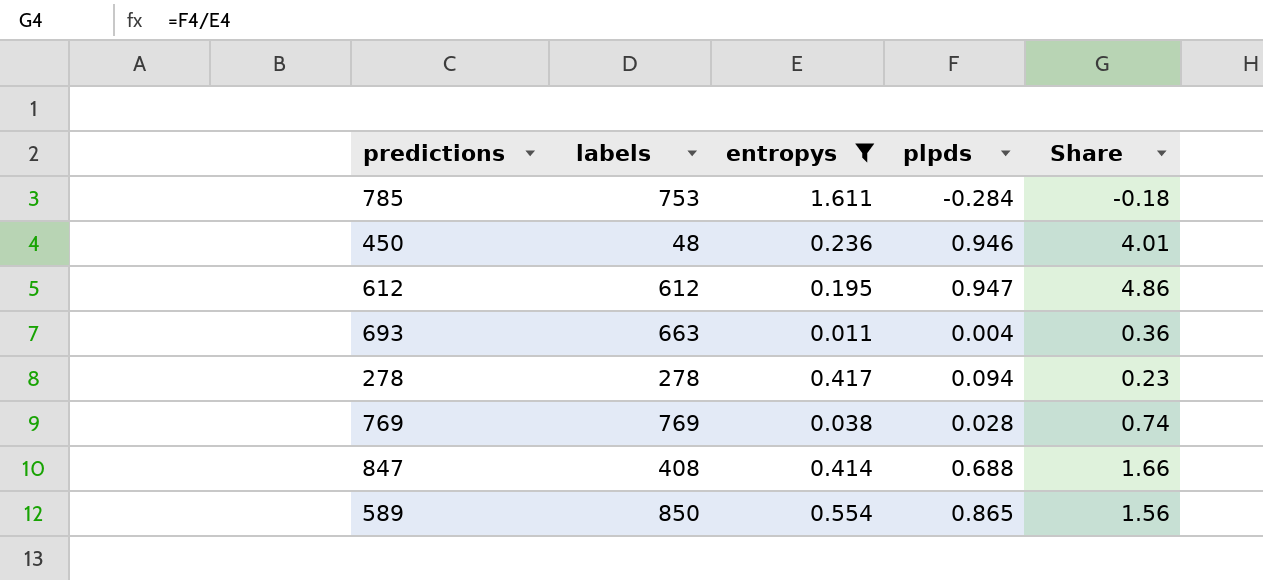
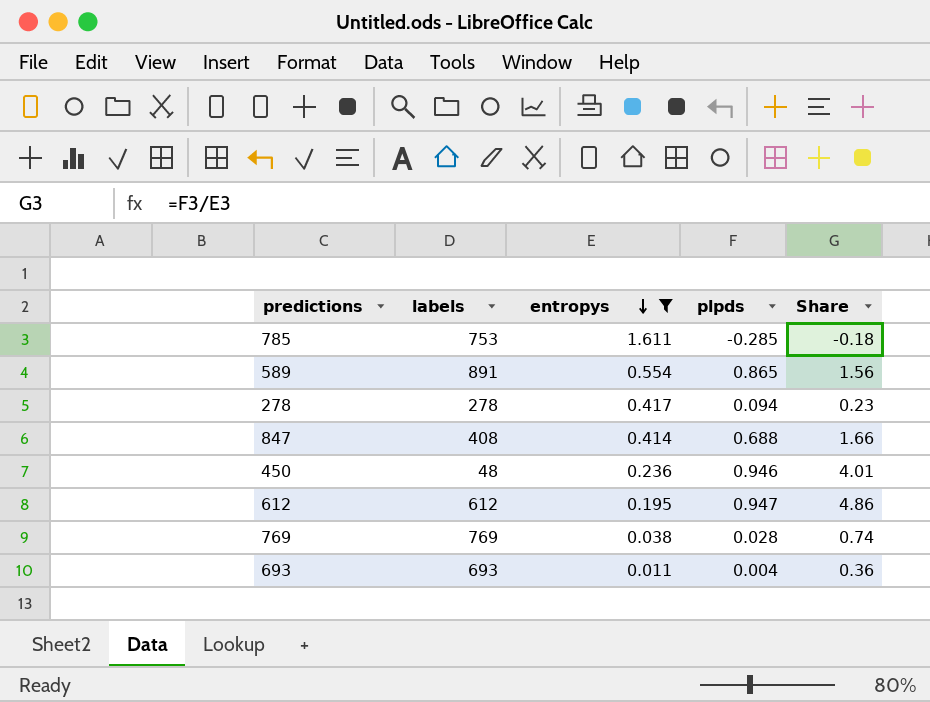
row order: none -> entropys descending
785 | plpds: -0.284 -> -0.285
589 | labels: 850 -> 891
693 | labels: 663 -> 693

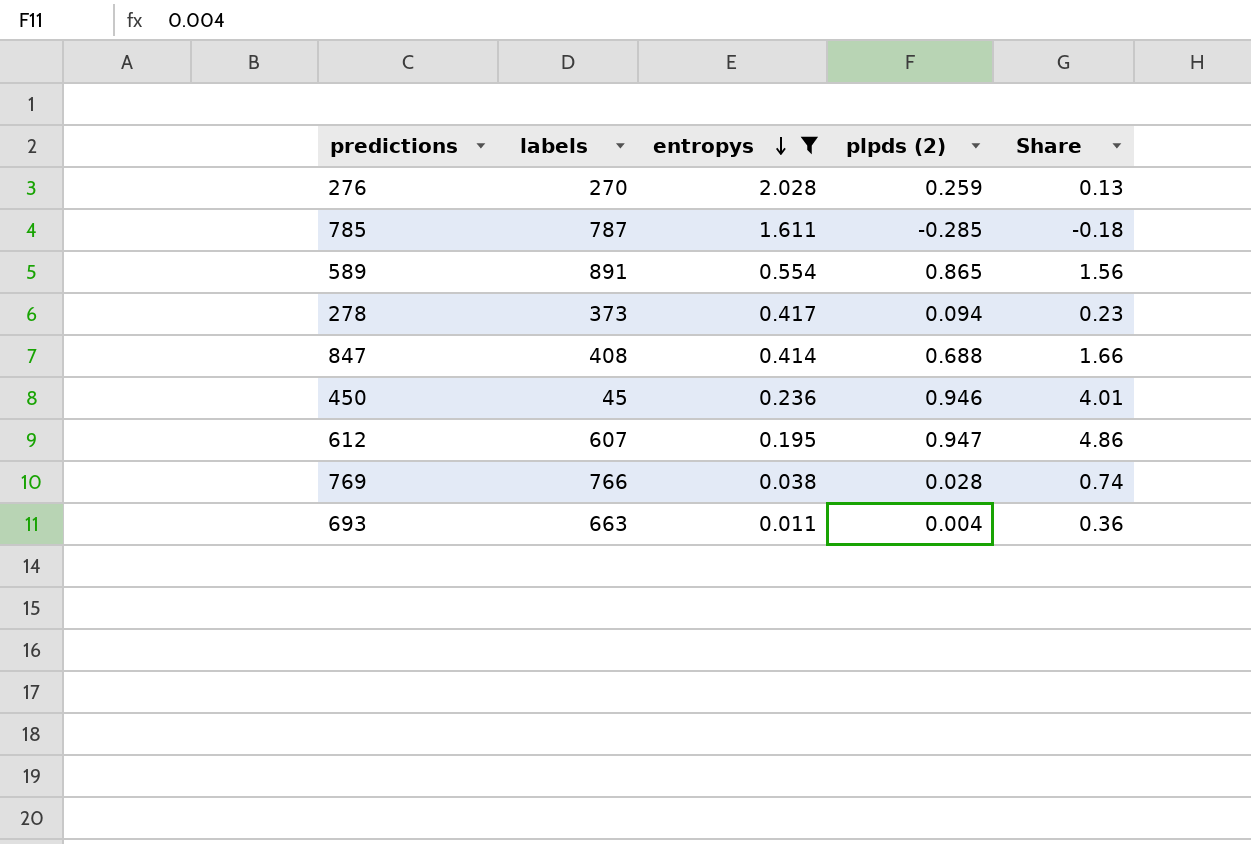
column name: plpds -> plpds (2)
row 276: none -> 270 | 2.028 | 0.259 | 0.13
785 | labels: 753 -> 787
278 | labels: 278 -> 373
450 | labels: 48 -> 45
612 | labels: 612 -> 607
769 | labels: 769 -> 766
693 | labels: 693 -> 663

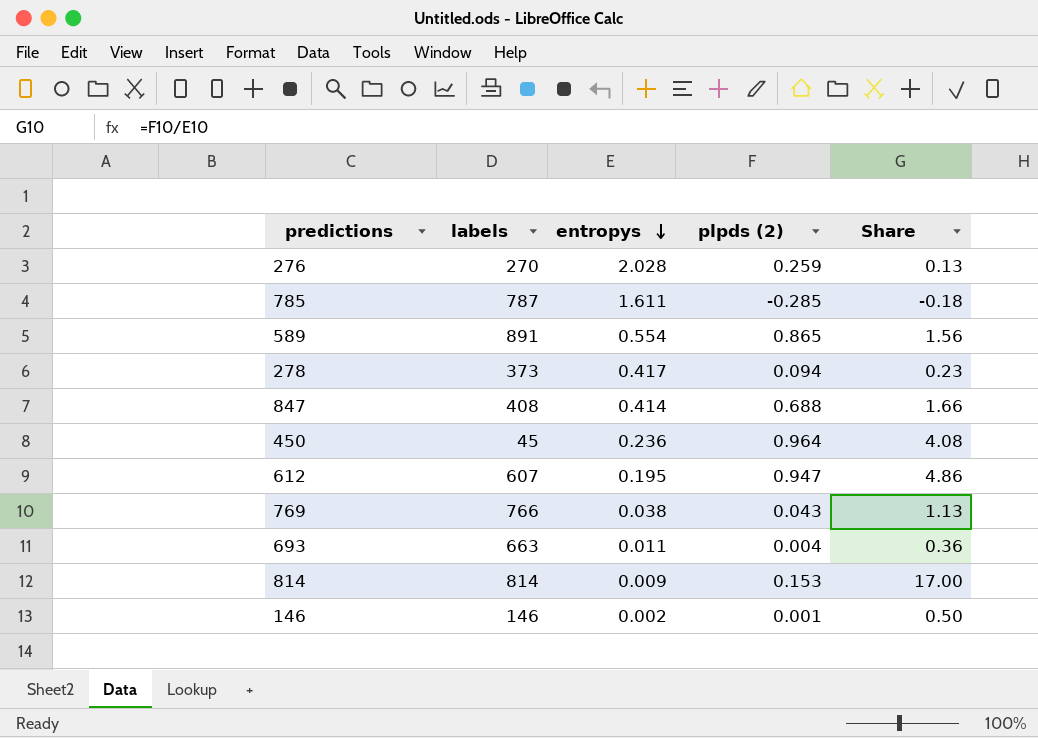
filter: entropys >= 0.011 -> none
450 | plpds (2): 0.946 -> 0.964
450 | Share: 4.01 -> 4.08
769 | plpds (2): 0.028 -> 0.043
769 | Share: 0.74 -> 1.13

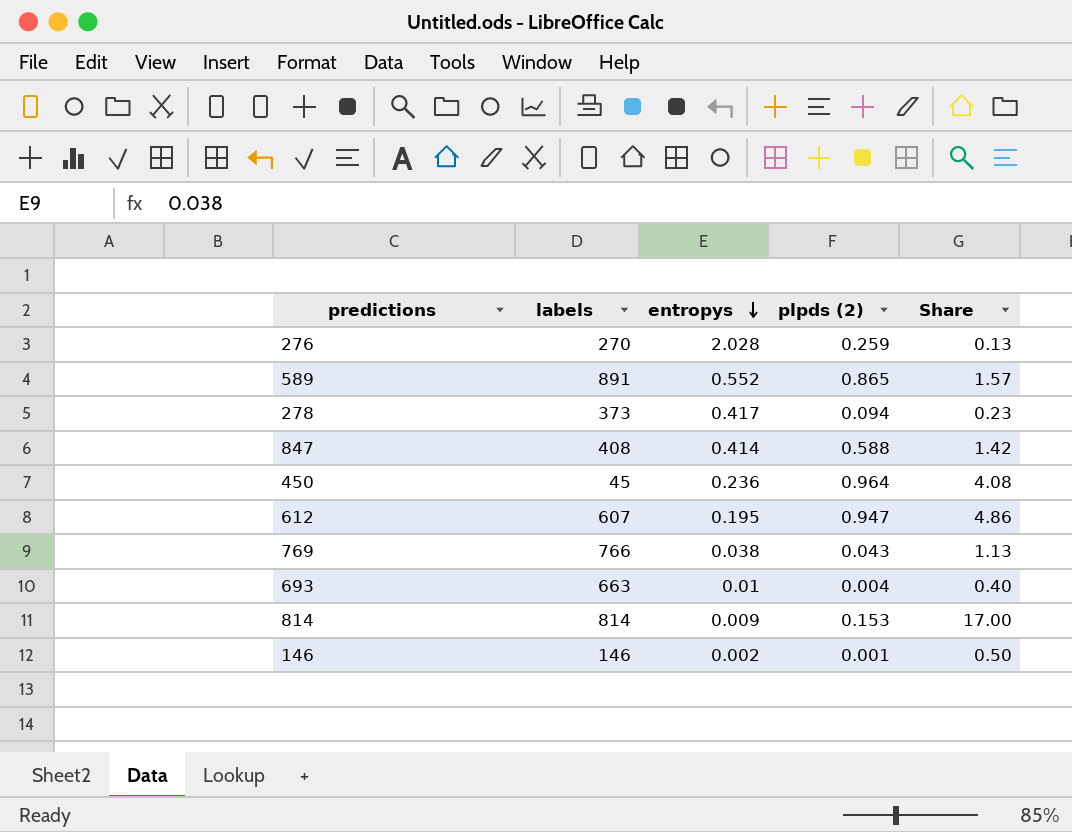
row 785: 787 | 1.611 | -0.285 | -0.18 -> none
589 | entropys: 0.554 -> 0.552
589 | Share: 1.56 -> 1.57
847 | plpds (2): 0.688 -> 0.588
847 | Share: 1.66 -> 1.42
693 | entropys: 0.011 -> 0.01
693 | Share: 0.36 -> 0.40

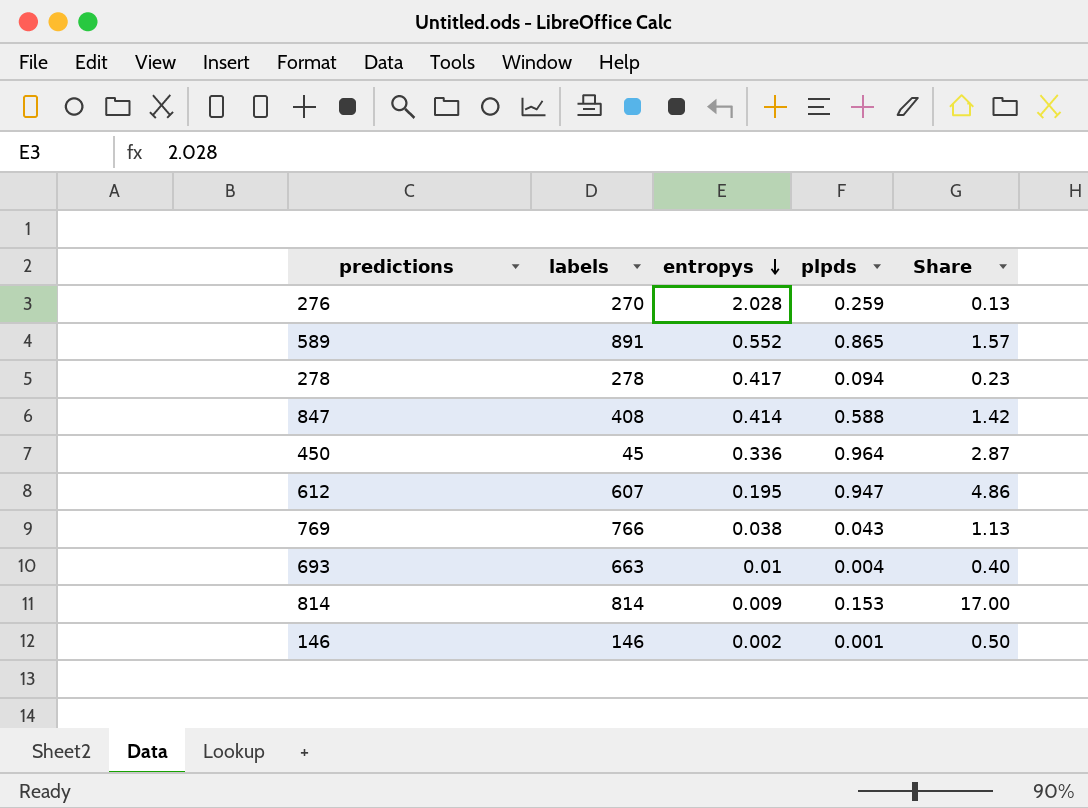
column name: plpds (2) -> plpds
278 | labels: 373 -> 278
450 | entropys: 0.236 -> 0.336
450 | Share: 4.08 -> 2.87

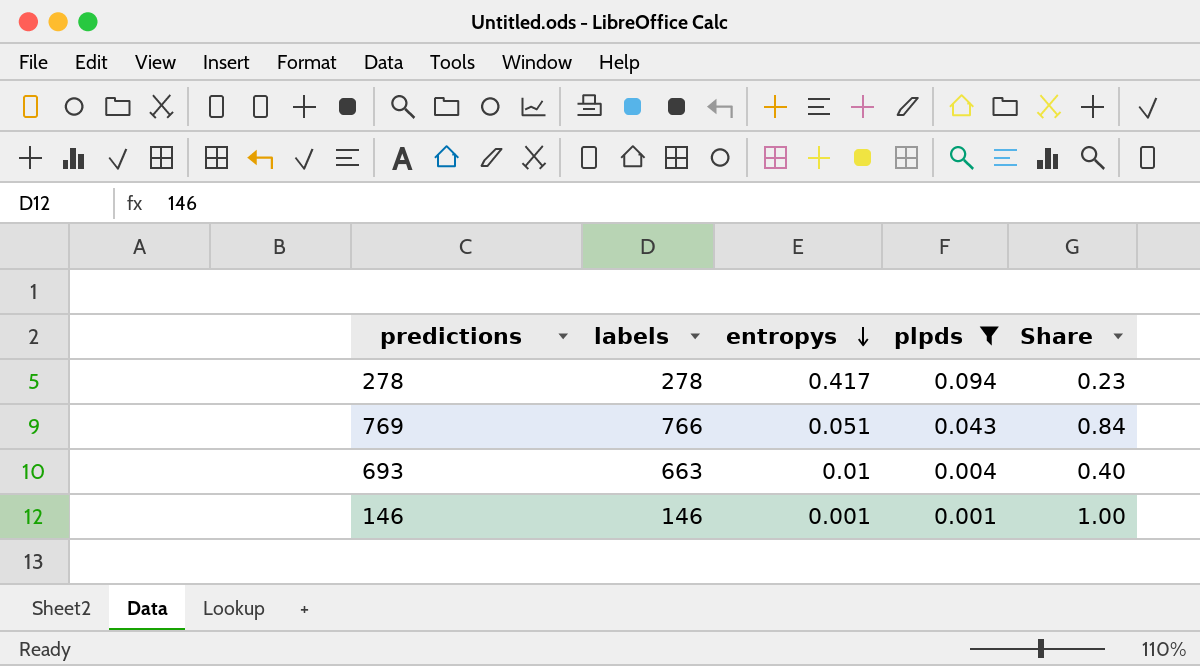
filter: none -> plpds <= 0.094
769 | entropys: 0.038 -> 0.051
769 | Share: 1.13 -> 0.84
146 | entropys: 0.002 -> 0.001
146 | Share: 0.50 -> 1.00

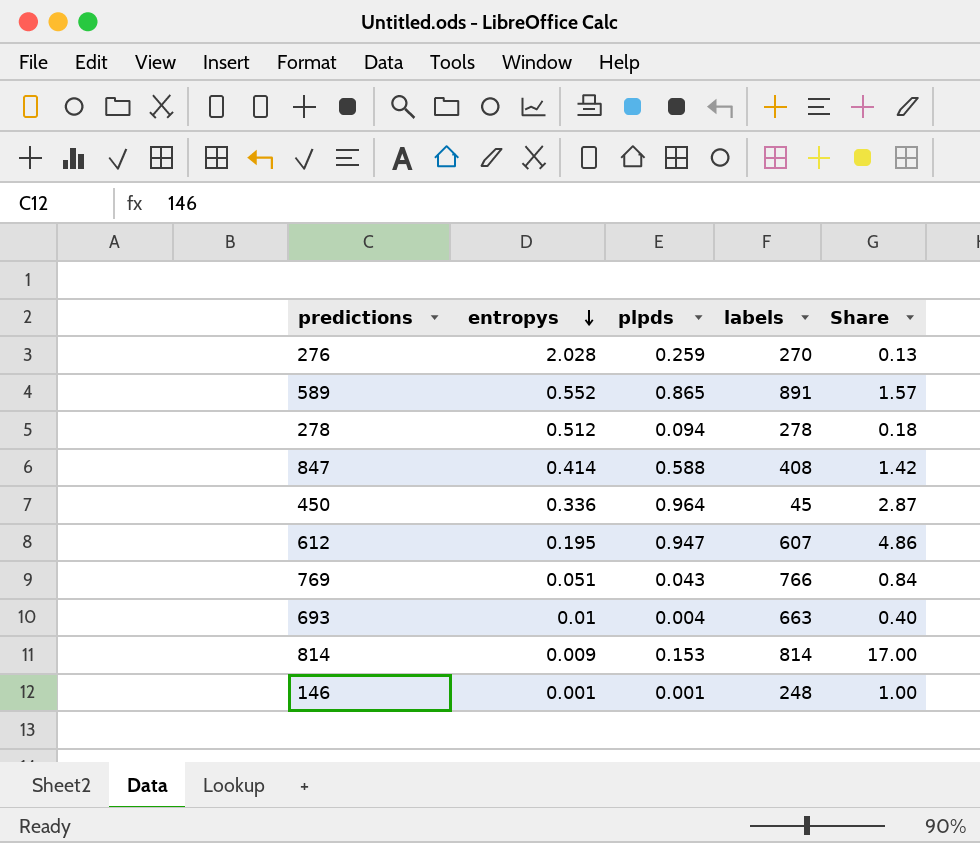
filter: plpds <= 0.094 -> none
column labels | position: 2 -> 4
278 | entropys: 0.417 -> 0.512
278 | Share: 0.23 -> 0.18
146 | labels: 146 -> 248

